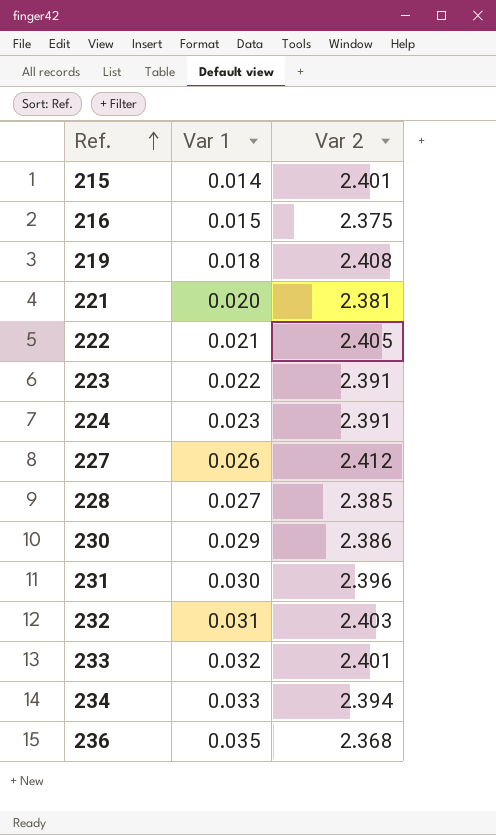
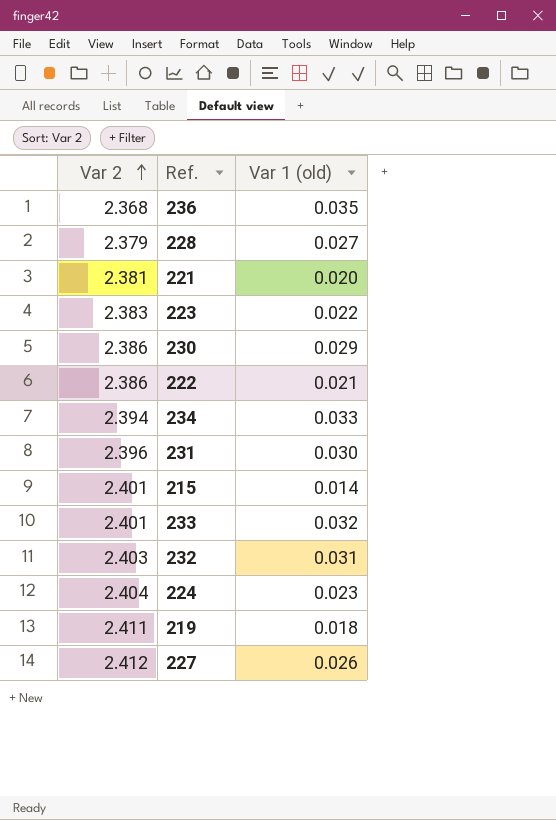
row order: Ref. ascending -> Var 2 ascending
column Var 2 | position: 3 -> 1
column name: Var 1 -> Var 1 (old)
row 216: 0.015 | 2.375 -> none
228 | Var 2: 2.385 -> 2.379
223 | Var 2: 2.391 -> 2.383
222 | Var 2: 2.405 -> 2.386
224 | Var 2: 2.391 -> 2.404
219 | Var 2: 2.408 -> 2.411

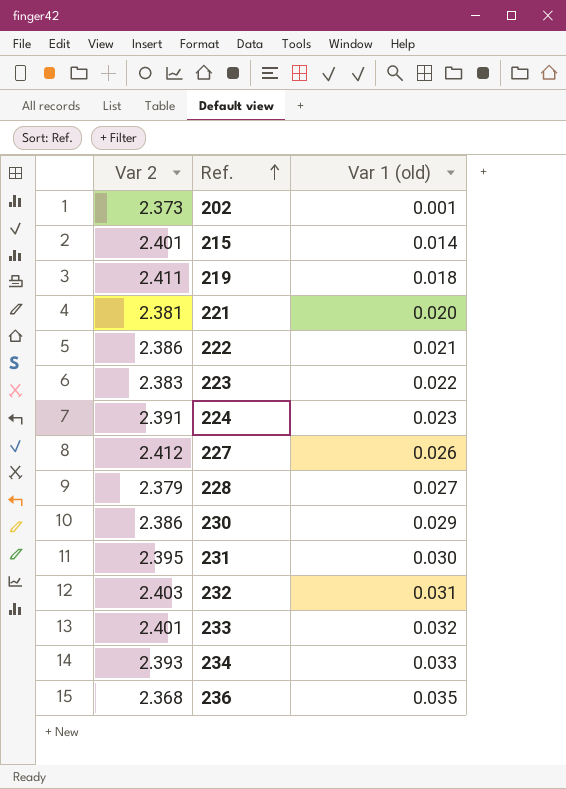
row order: Var 2 ascending -> Ref. ascending
row 202: none -> 2.373 | 0.001
224 | Var 2: 2.404 -> 2.391
231 | Var 2: 2.396 -> 2.395
234 | Var 2: 2.394 -> 2.393

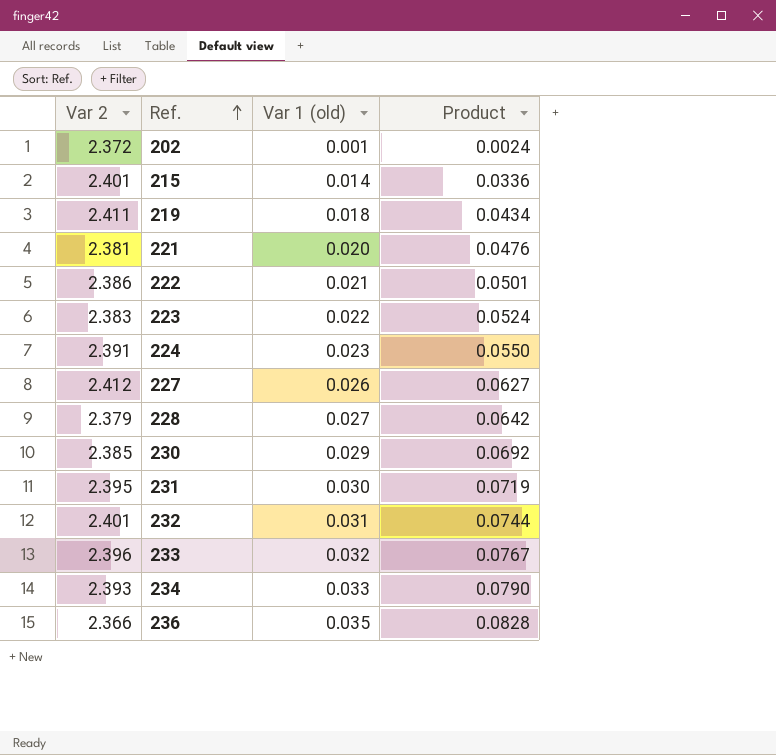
column Product | formula: none -> [Var 2] * [Var 1 (old)]
202 | Var 2: 2.373 -> 2.372
230 | Var 2: 2.386 -> 2.385
232 | Var 2: 2.403 -> 2.401
233 | Var 2: 2.401 -> 2.396
236 | Var 2: 2.368 -> 2.366

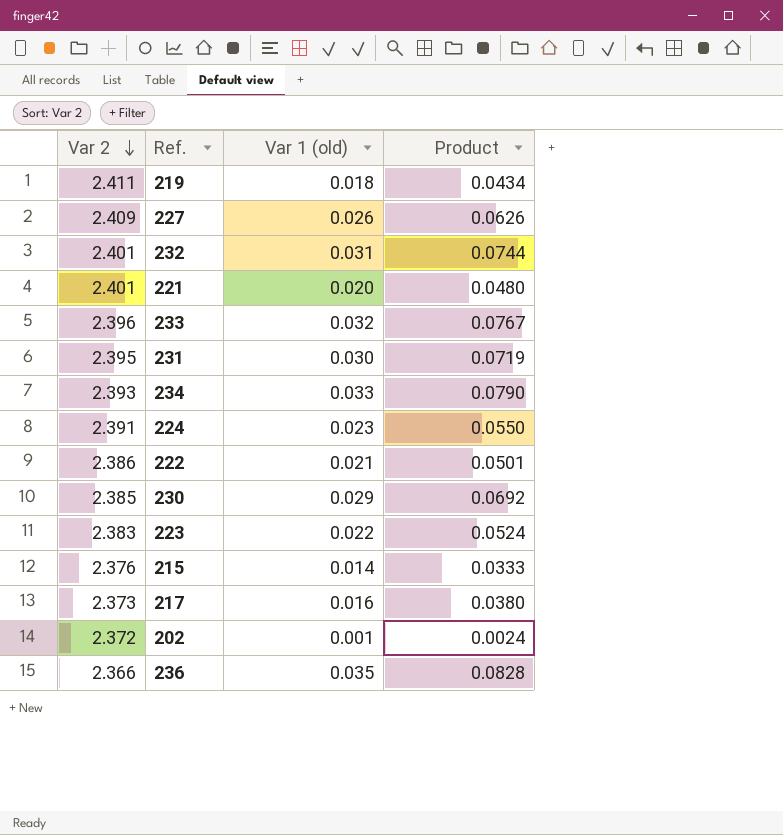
row order: Ref. ascending -> Var 2 descending
row 228: 2.379 | 0.027 | 0.0642 -> none
227 | Var 2: 2.412 -> 2.409
227 | Product: 0.0627 -> 0.0626
221 | Var 2: 2.381 -> 2.401
221 | Product: 0.0476 -> 0.0480
215 | Var 2: 2.401 -> 2.376
215 | Product: 0.0336 -> 0.0333
row 217: none -> 2.373 | 0.016 | 0.0380

